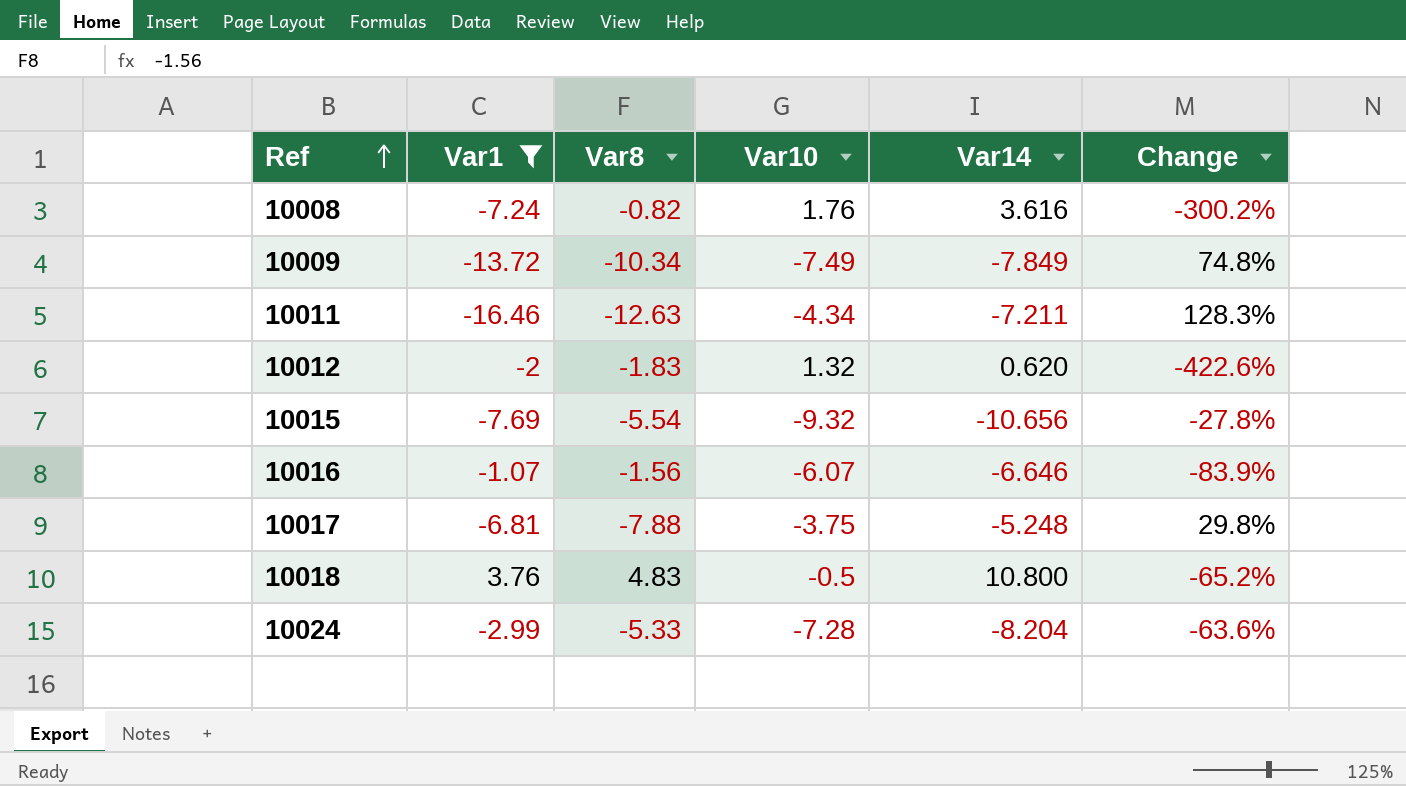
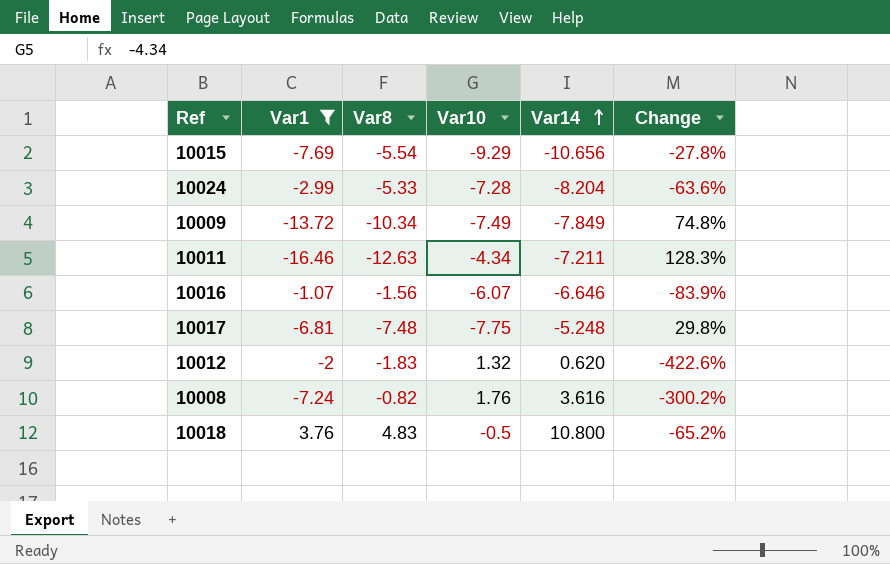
row order: Ref ascending -> Var14 ascending
10015 | Var10: -9.32 -> -9.29
10017 | Var8: -7.88 -> -7.48
10017 | Var10: -3.75 -> -7.75

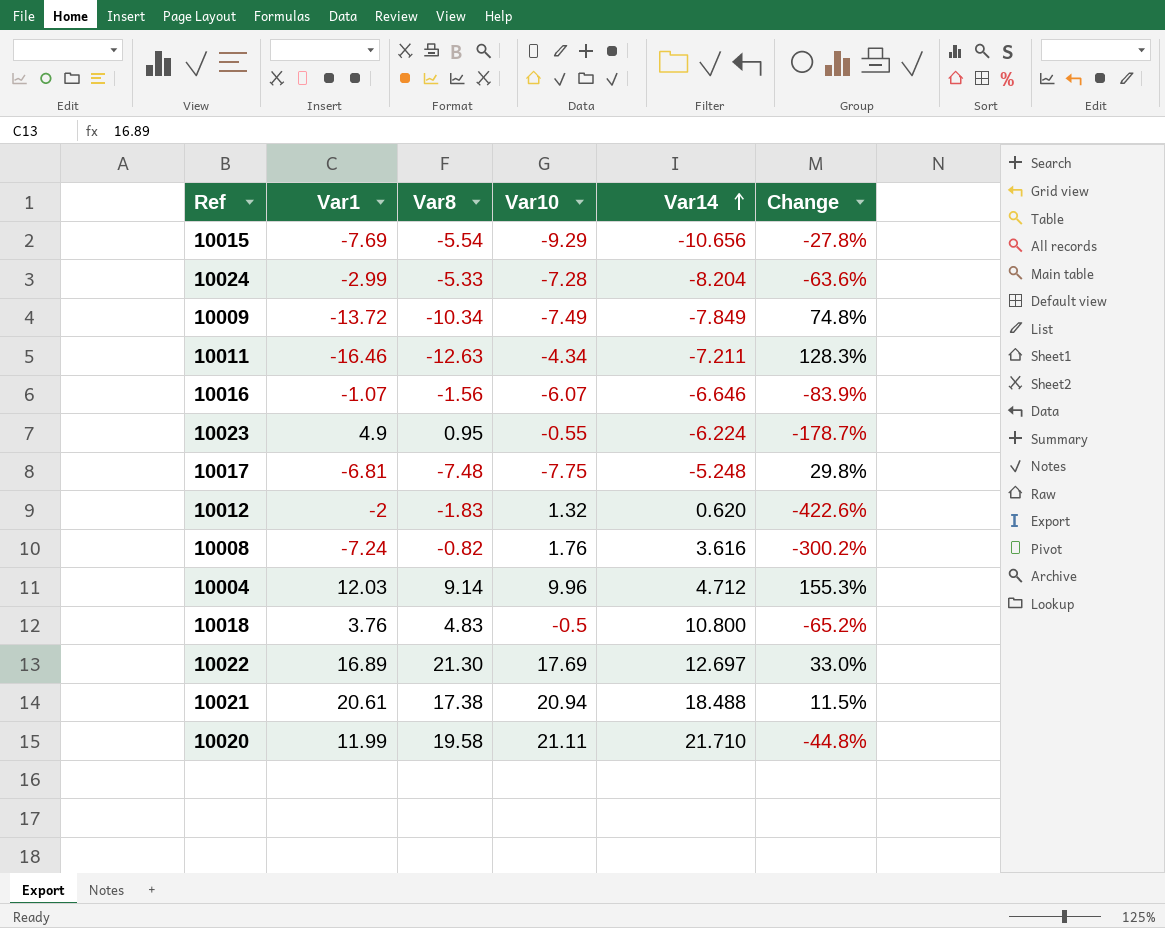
filter: Var1 <= 3.76 -> none

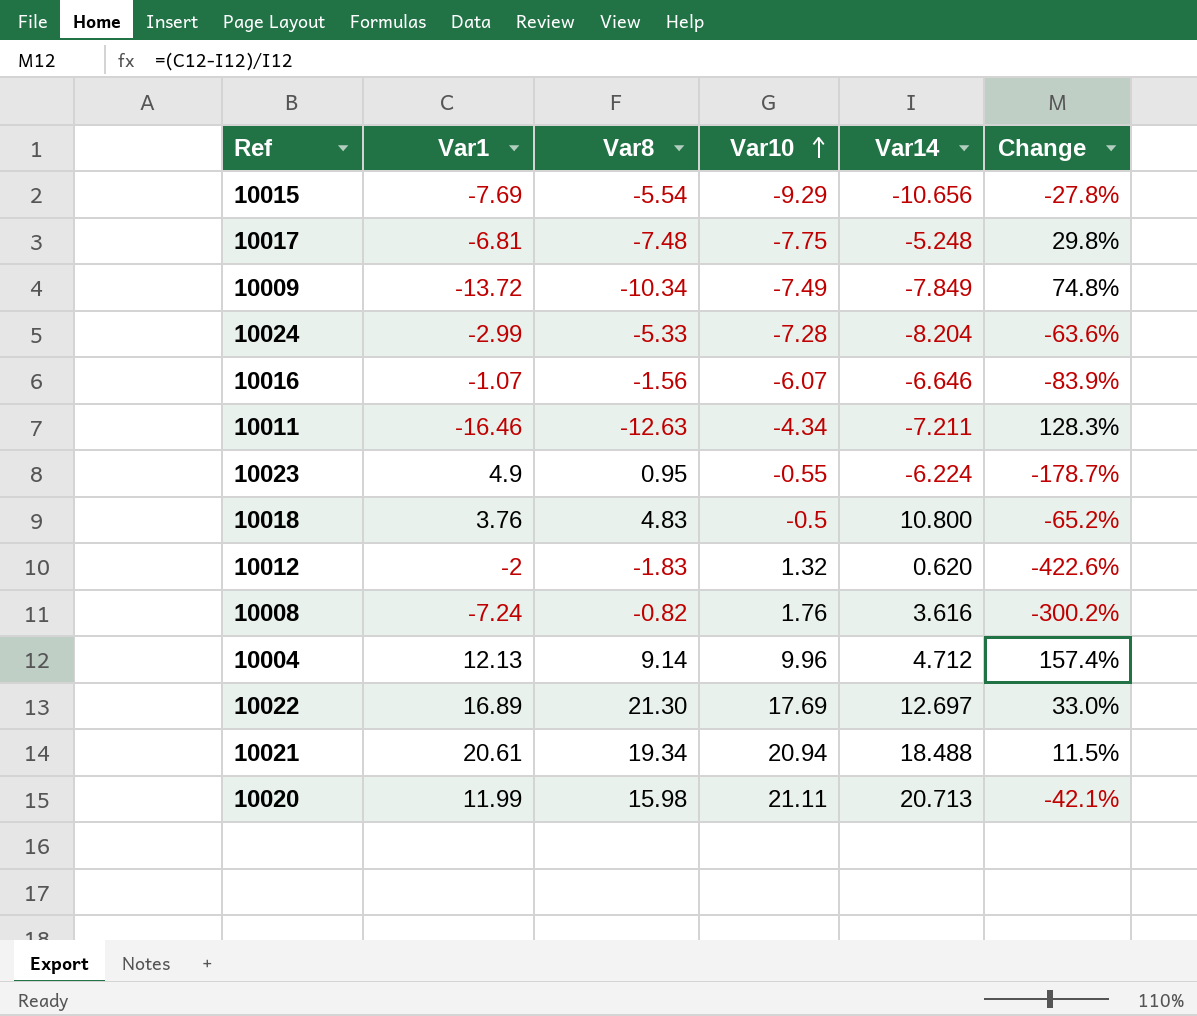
row order: Var14 ascending -> Var10 ascending
10004 | Var1: 12.03 -> 12.13
10004 | Change: 155.3% -> 157.4%
10021 | Var8: 17.38 -> 19.34
10020 | Var8: 19.58 -> 15.98
10020 | Var14: 21.710 -> 20.713
10020 | Change: -44.8% -> -42.1%

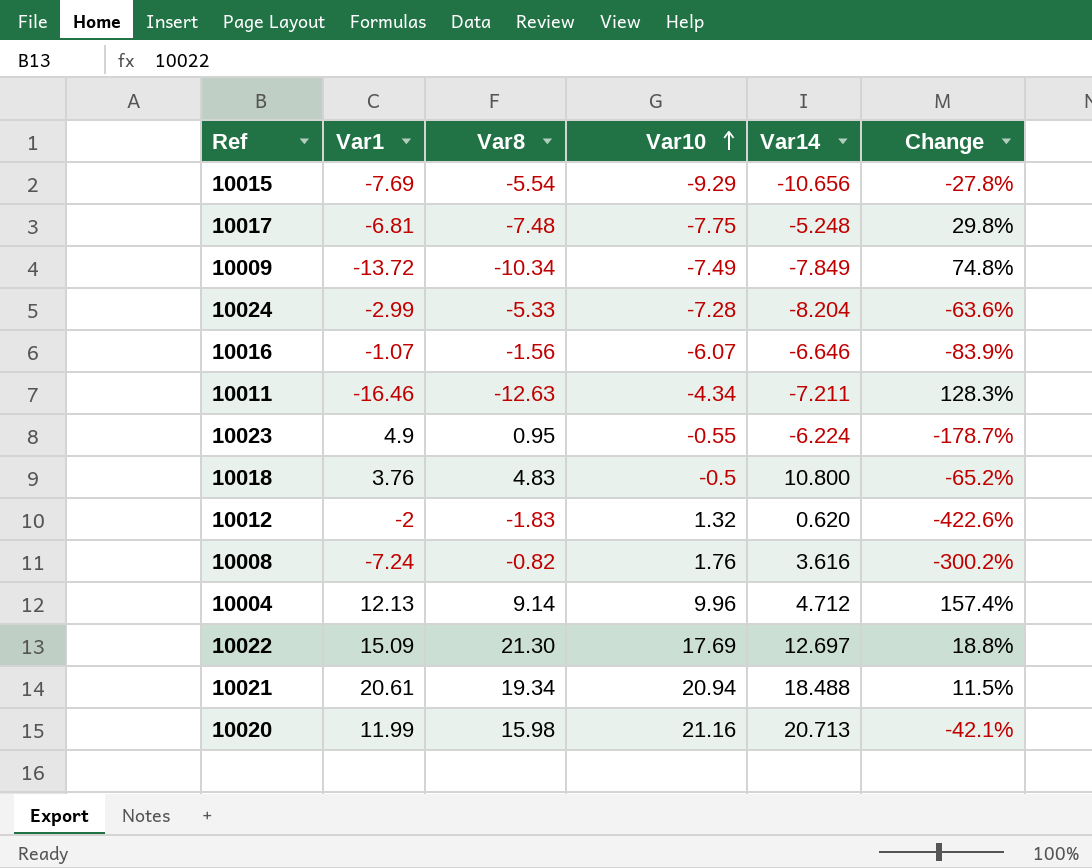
10022 | Var1: 16.89 -> 15.09
10022 | Change: 33.0% -> 18.8%
10020 | Var10: 21.11 -> 21.16

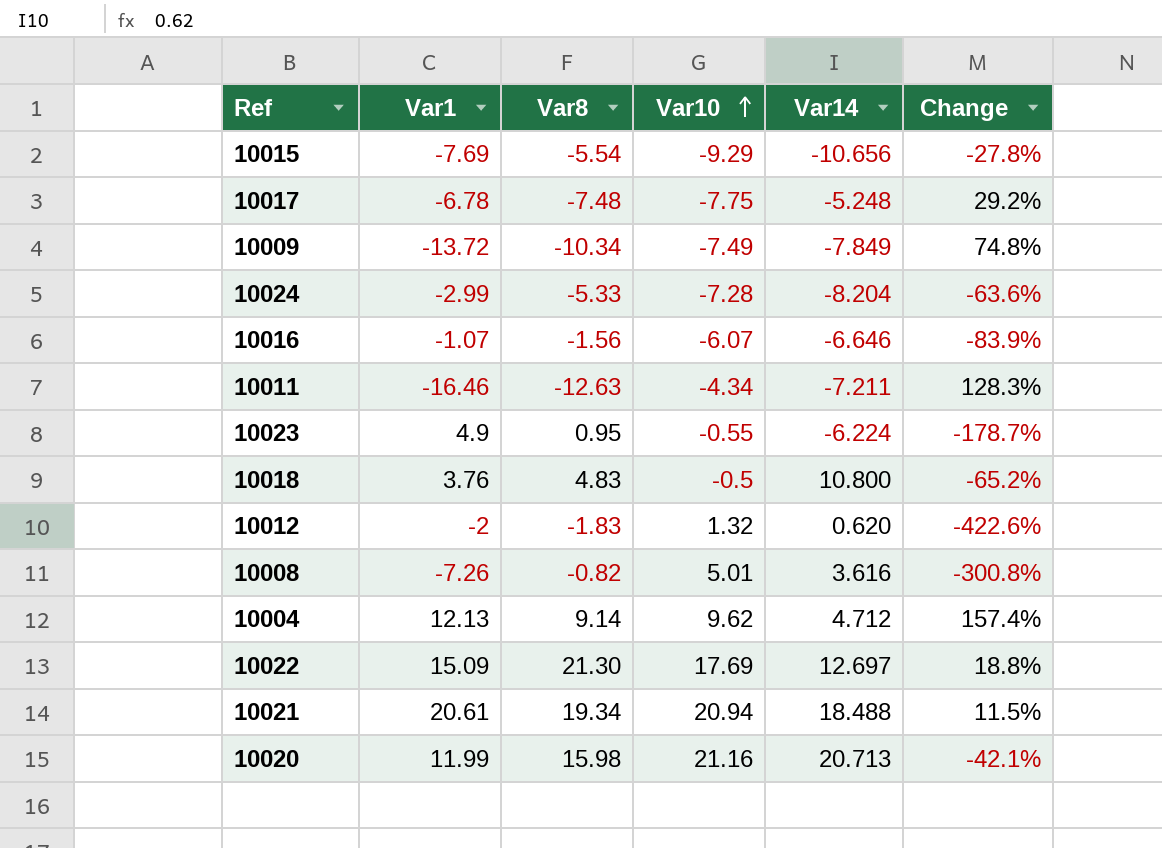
10017 | Var1: -6.81 -> -6.78
10017 | Change: 29.8% -> 29.2%
10008 | Var1: -7.24 -> -7.26
10008 | Var10: 1.76 -> 5.01
10008 | Change: -300.2% -> -300.8%
10004 | Var10: 9.96 -> 9.62

